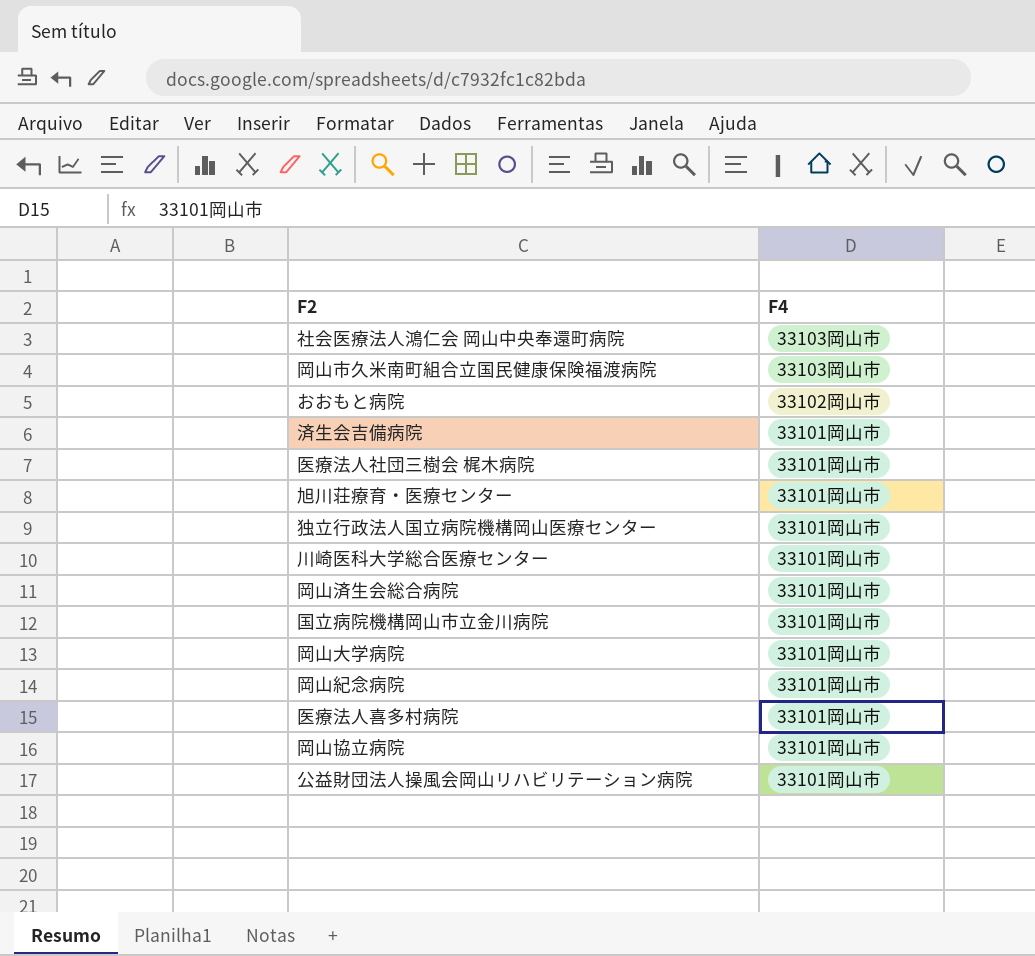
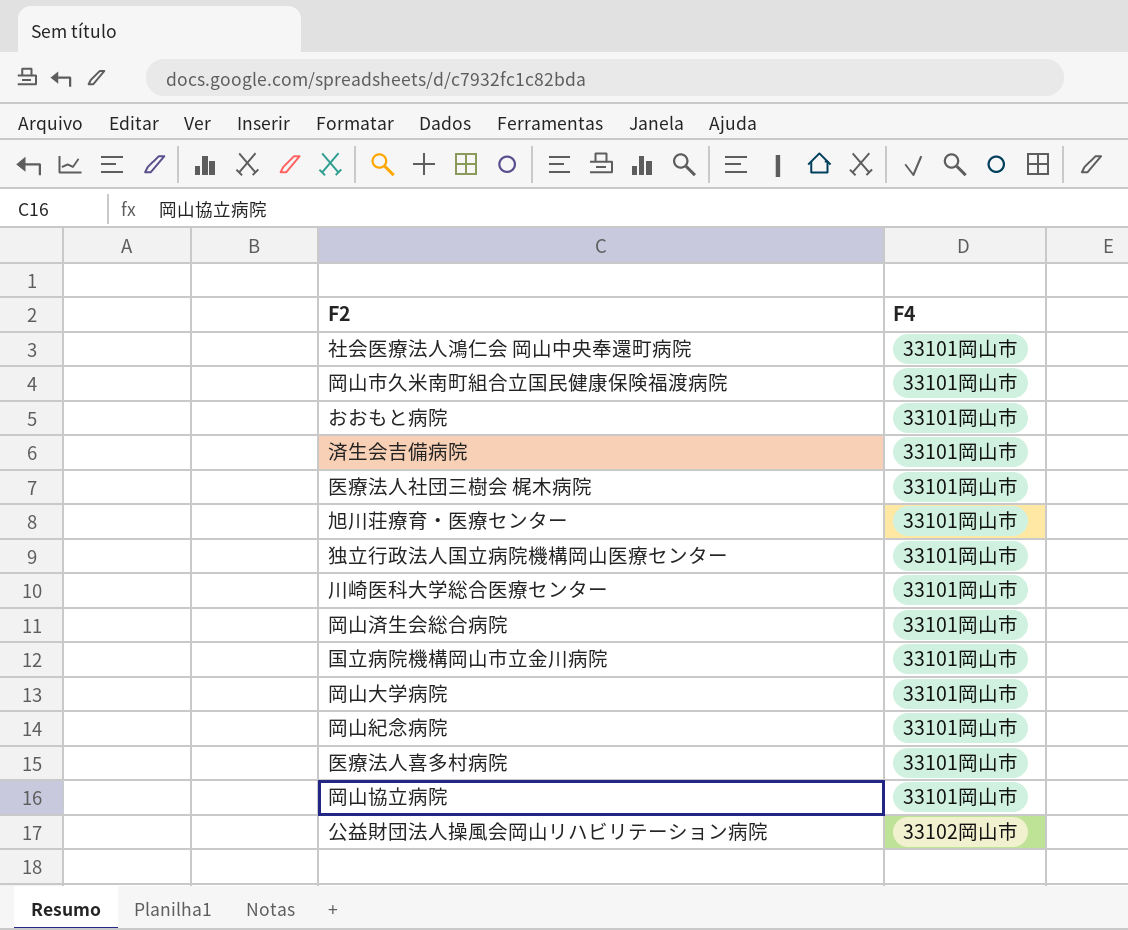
社会医療法人鴻仁会 岡山中央奉還町病院 | F4: 33103岡山市 -> 33101岡山市
岡山市久米南町組合立国民健康保険福渡病院 | F4: 33103岡山市 -> 33101岡山市
おおもと病院 | F4: 33102岡山市 -> 33101岡山市
公益財団法人操風会岡山リハビリテーション病院 | F4: 33101岡山市 -> 33102岡山市

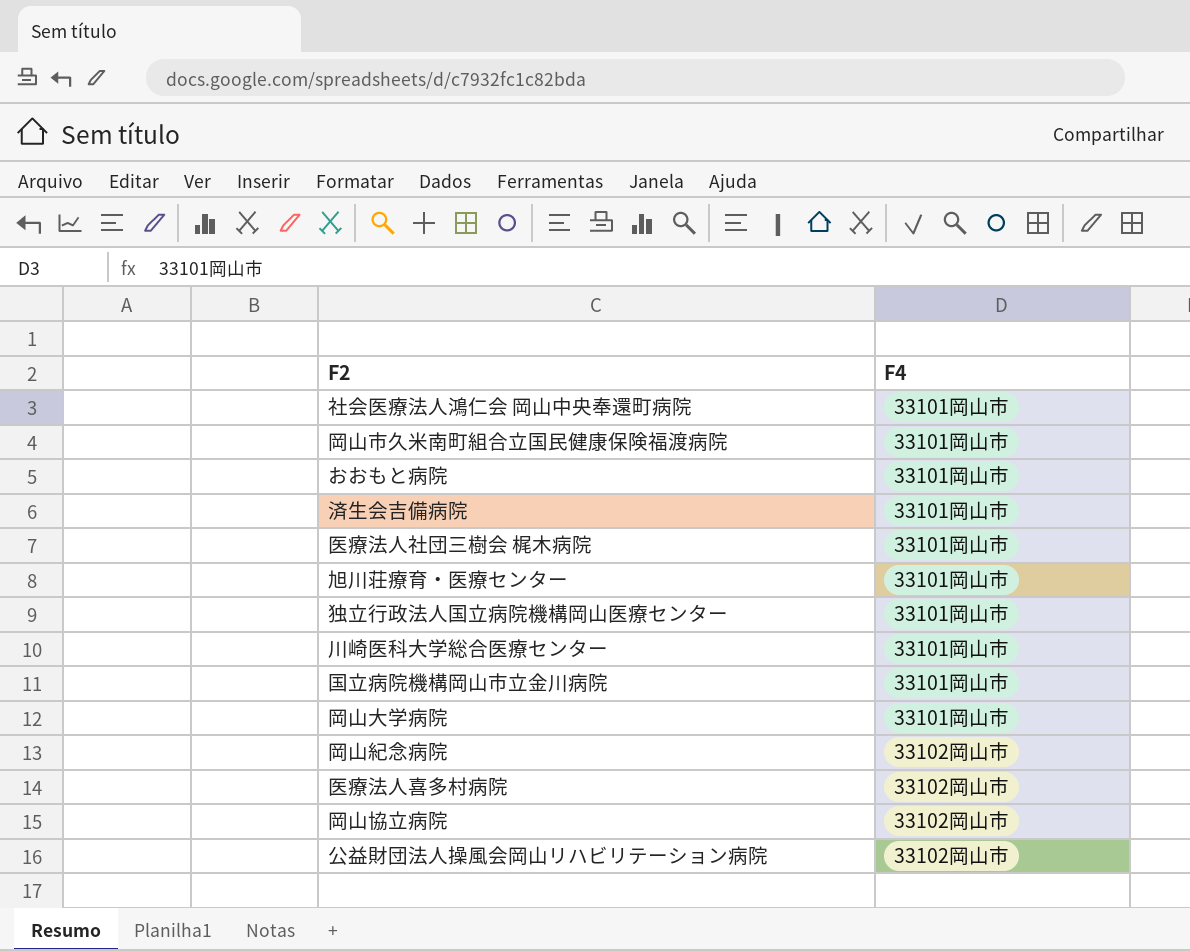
row 岡山済生会総合病院: 33101岡山市 -> none
岡山紀念病院 | F4: 33101岡山市 -> 33102岡山市
医療法人喜多村病院 | F4: 33101岡山市 -> 33102岡山市
岡山協立病院 | F4: 33101岡山市 -> 33102岡山市

